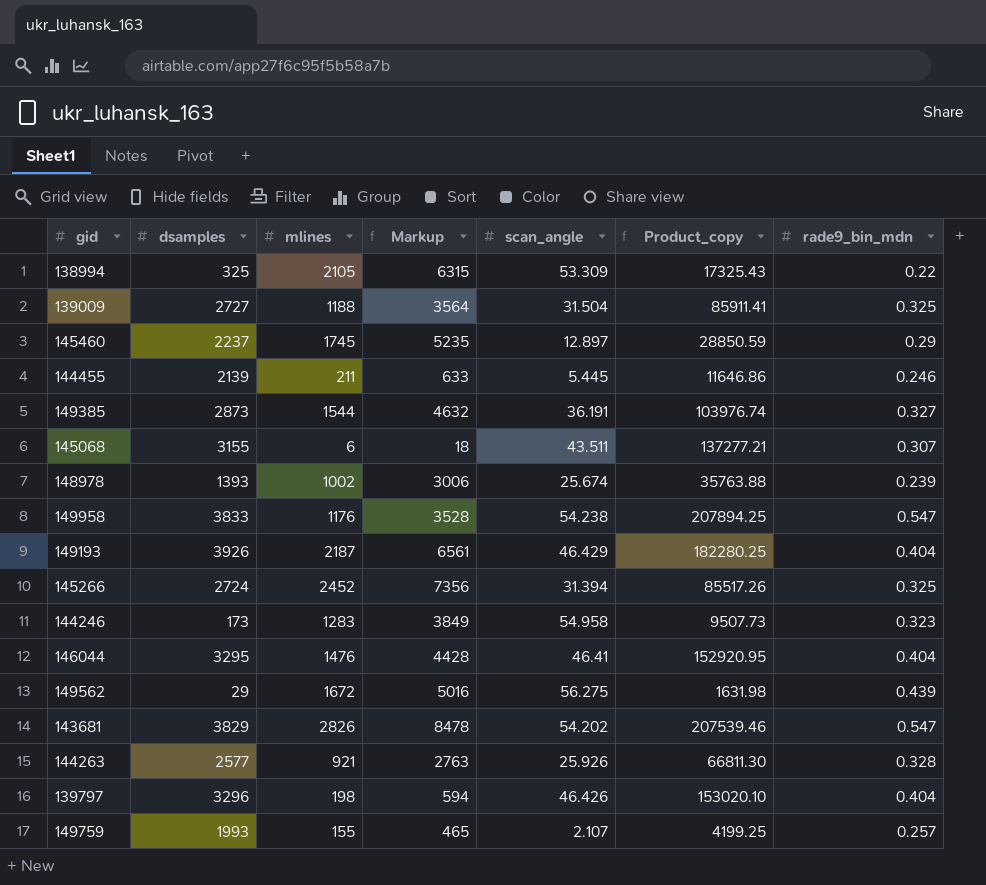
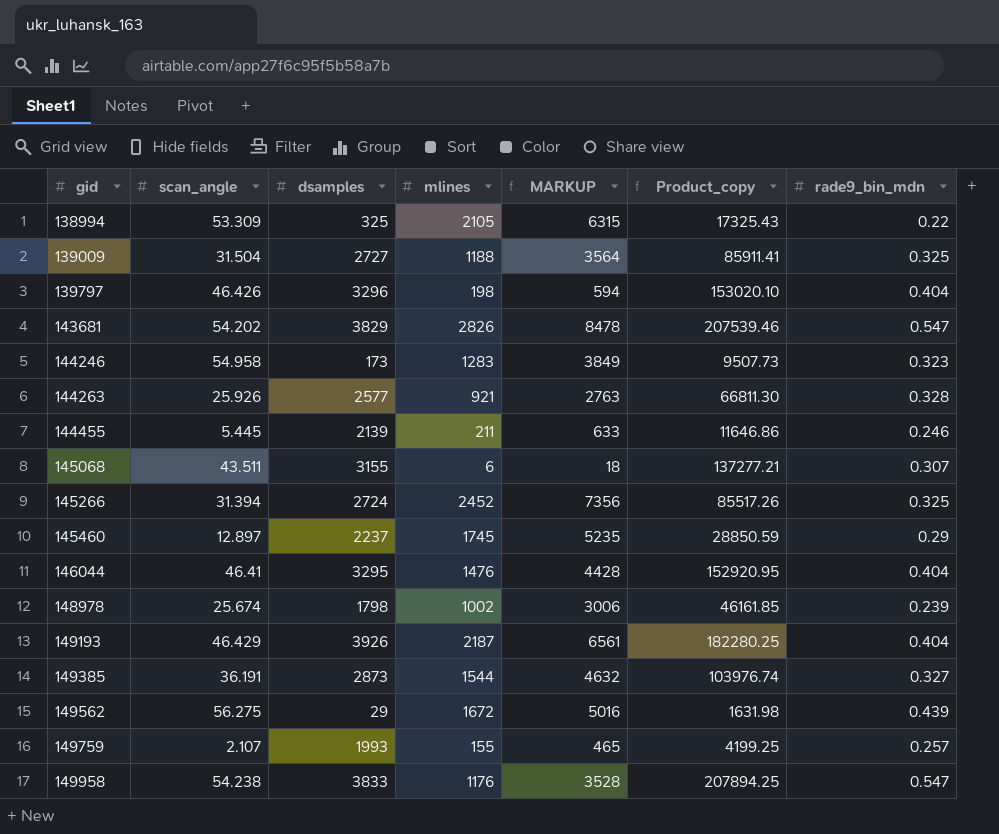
row order: none -> gid ascending
column scan_angle | position: 5 -> 2
column name: Markup -> MARKUP
148978 | dsamples: 1393 -> 1798
148978 | Product_copy: 35763.88 -> 46161.85

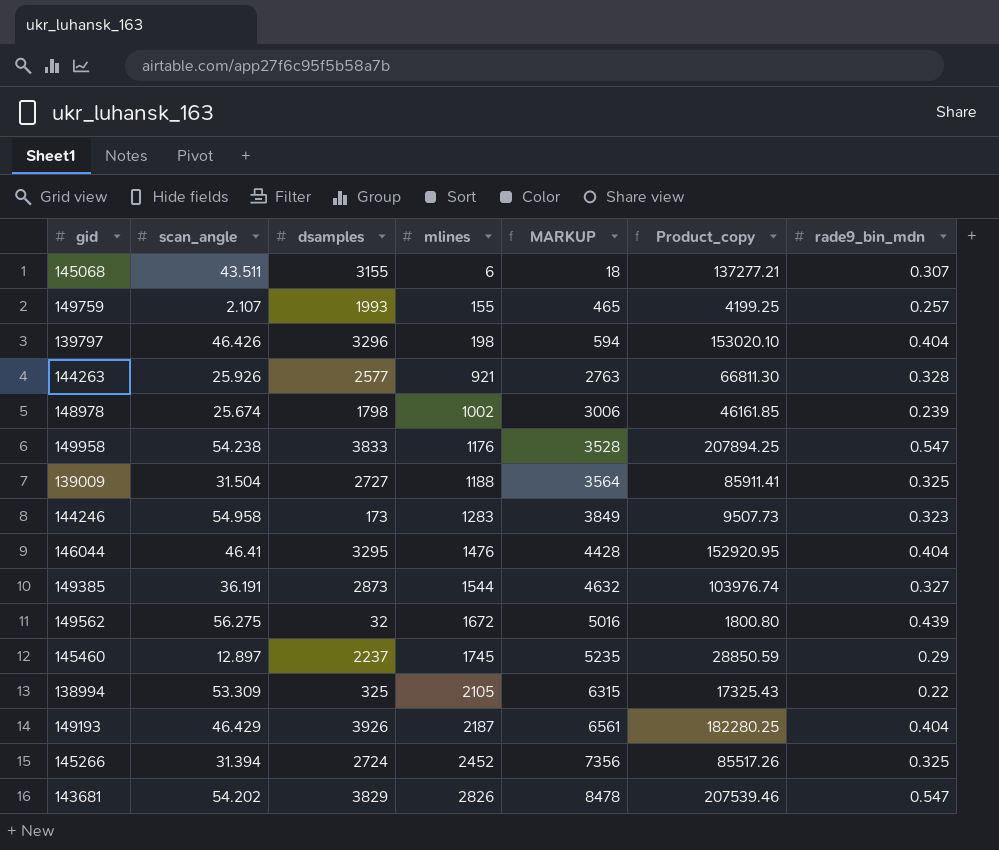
row order: gid ascending -> mlines ascending
row 144455: 5.445 | 2139 | 211 | 633 | 11646.86 | 0.246 -> none
149562 | dsamples: 29 -> 32
149562 | Product_copy: 1631.98 -> 1800.80

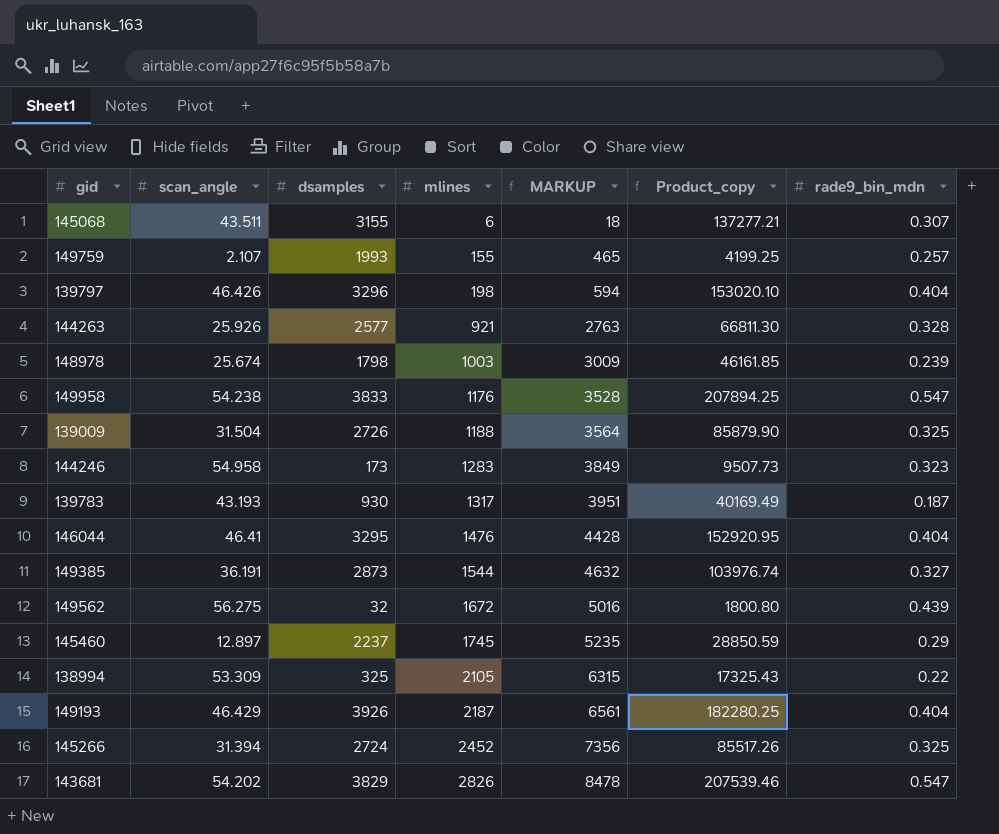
148978 | mlines: 1002 -> 1003
148978 | MARKUP: 3006 -> 3009
139009 | dsamples: 2727 -> 2726
139009 | Product_copy: 85911.41 -> 85879.90
row 139783: none -> 43.193 | 930 | 1317 | 3951 | 40169.49 | 0.187

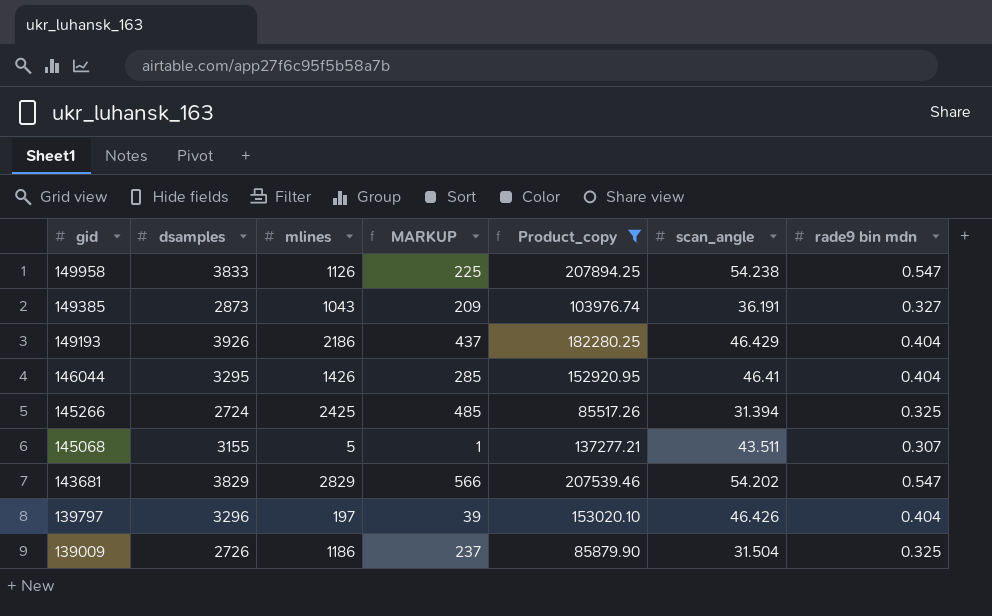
filter: none -> Product_copy >= 85517.26
row order: mlines ascending -> gid descending
column MARKUP | formula: [mlines] * 3 -> [mlines] * 0.2
column scan_angle | position: 2 -> 6
column name: rade9_bin_mdn -> rade9 bin mdn
149958 | mlines: 1176 -> 1126
149385 | mlines: 1544 -> 1043
149193 | mlines: 2187 -> 2186
146044 | mlines: 1476 -> 1426
145266 | mlines: 2452 -> 2425
145068 | mlines: 6 -> 5
143681 | mlines: 2826 -> 2829
139797 | mlines: 198 -> 197
139009 | mlines: 1188 -> 1186

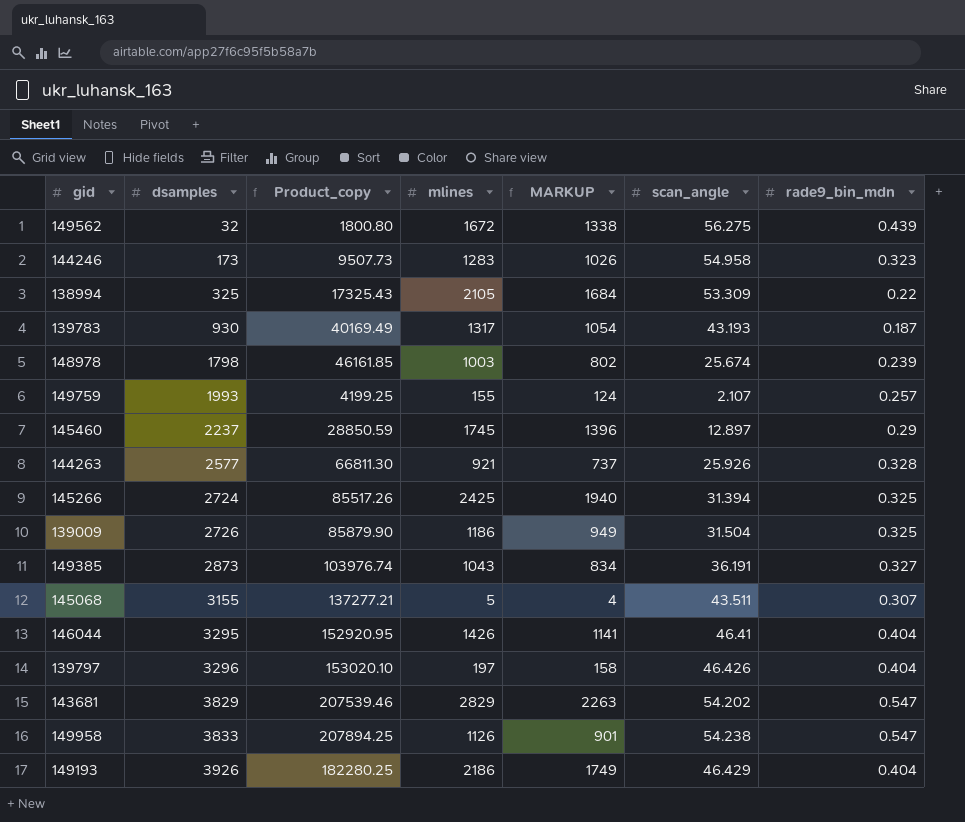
filter: Product_copy >= 85517.26 -> none
row order: gid descending -> dsamples ascending
column Product_copy | position: 5 -> 3
column MARKUP | formula: [mlines] * 0.2 -> [mlines] * 0.8
column name: rade9 bin mdn -> rade9_bin_mdn

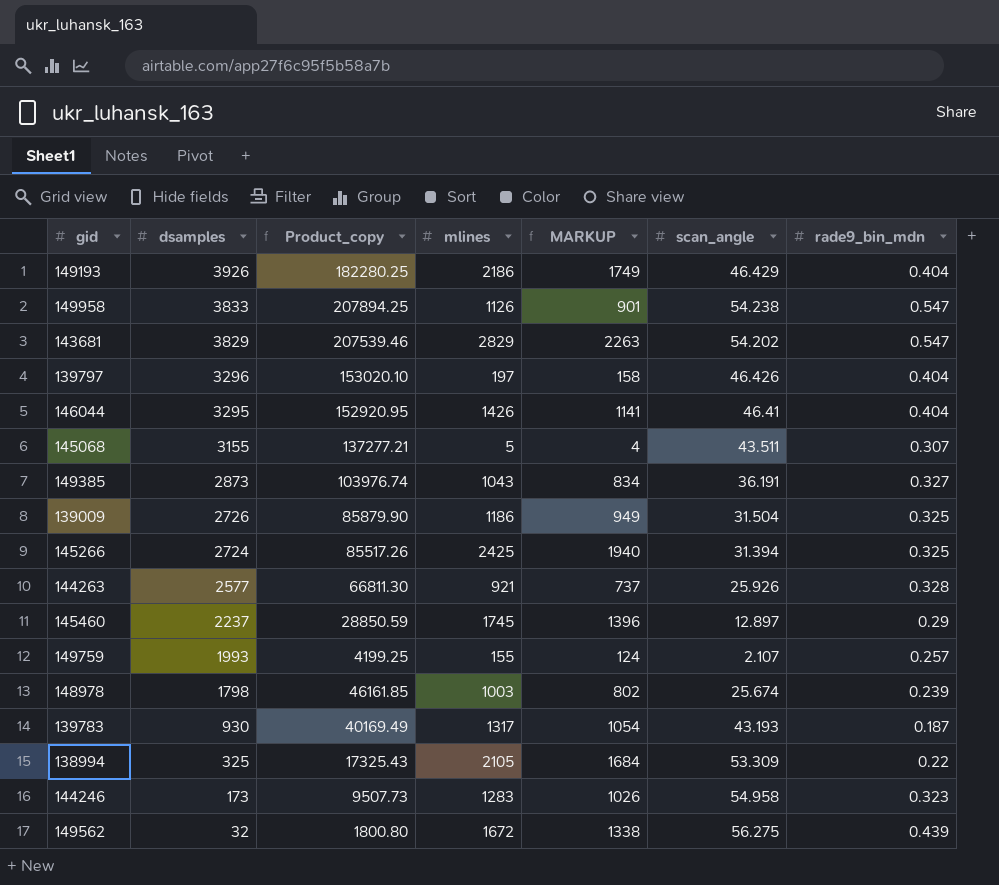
row order: dsamples ascending -> dsamples descending

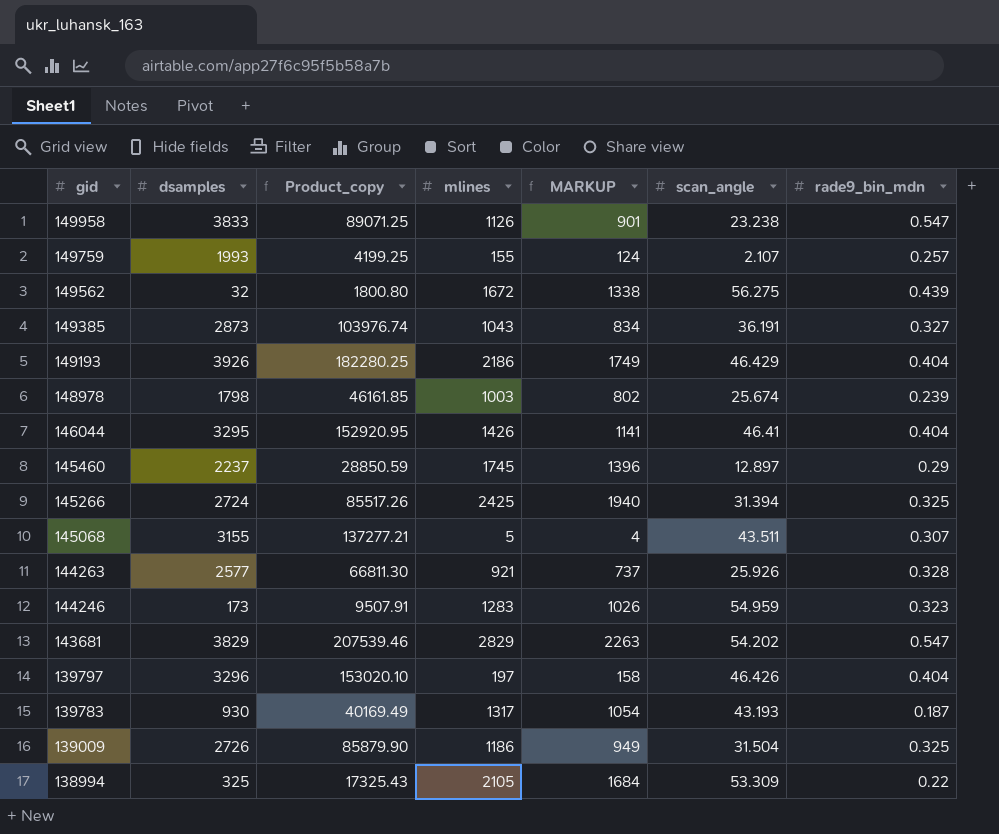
row order: dsamples descending -> gid descending
149958 | Product_copy: 207894.25 -> 89071.25
149958 | scan_angle: 54.238 -> 23.238
144246 | Product_copy: 9507.73 -> 9507.91
144246 | scan_angle: 54.958 -> 54.959

